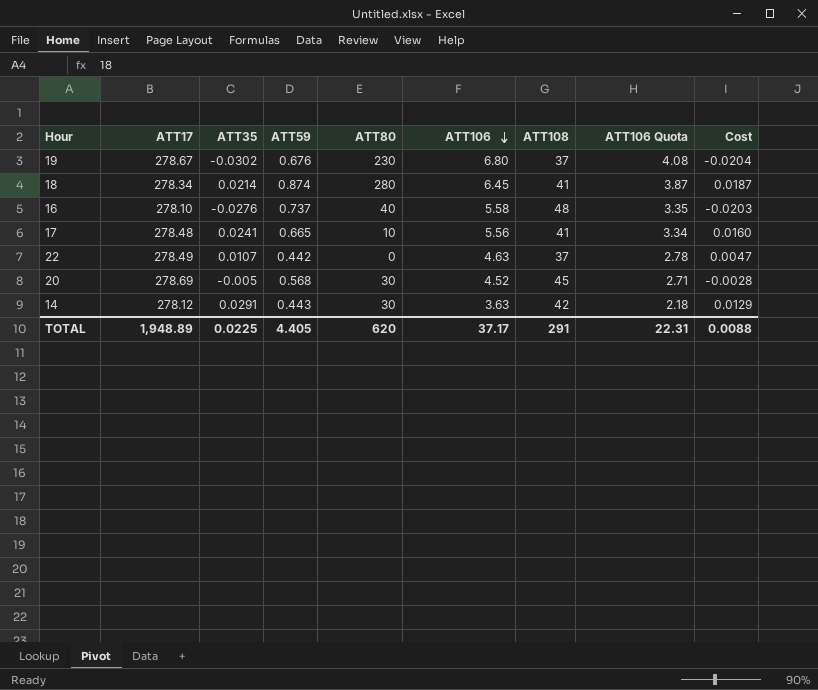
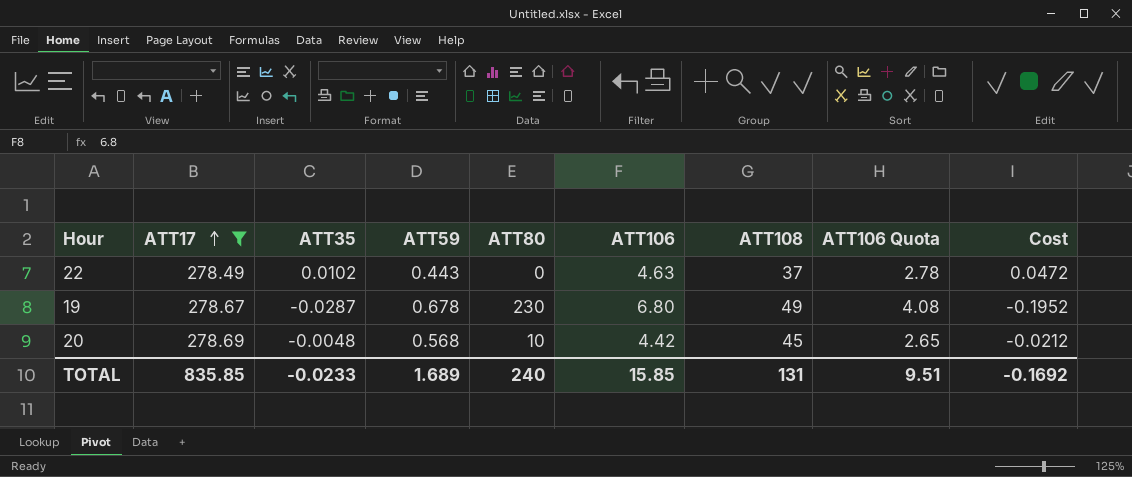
filter: none -> ATT17 >= 278.49
row order: ATT106 descending -> ATT17 ascending
column Cost | formula: [ATT35] * [ATT59] -> [ATT35] * [ATT106]
22 | ATT35: 0.0107 -> 0.0102
22 | ATT59: 0.442 -> 0.443
19 | ATT35: -0.0302 -> -0.0287
19 | ATT59: 0.676 -> 0.678
19 | ATT108: 37 -> 49
20 | ATT35: -0.005 -> -0.0048
20 | ATT80: 30 -> 10
20 | ATT106: 4.52 -> 4.42
20 | ATT106 Quota: 2.71 -> 2.65
TOTAL | ATT17: 1,948.89 -> 835.85
TOTAL | ATT35: 0.0225 -> -0.0233
TOTAL | ATT59: 4.405 -> 1.689
TOTAL | ATT80: 620 -> 240
TOTAL | ATT106: 37.17 -> 15.85
TOTAL | ATT108: 291 -> 131
TOTAL | ATT106 Quota: 22.31 -> 9.51
TOTAL | Cost: 0.0088 -> -0.1692

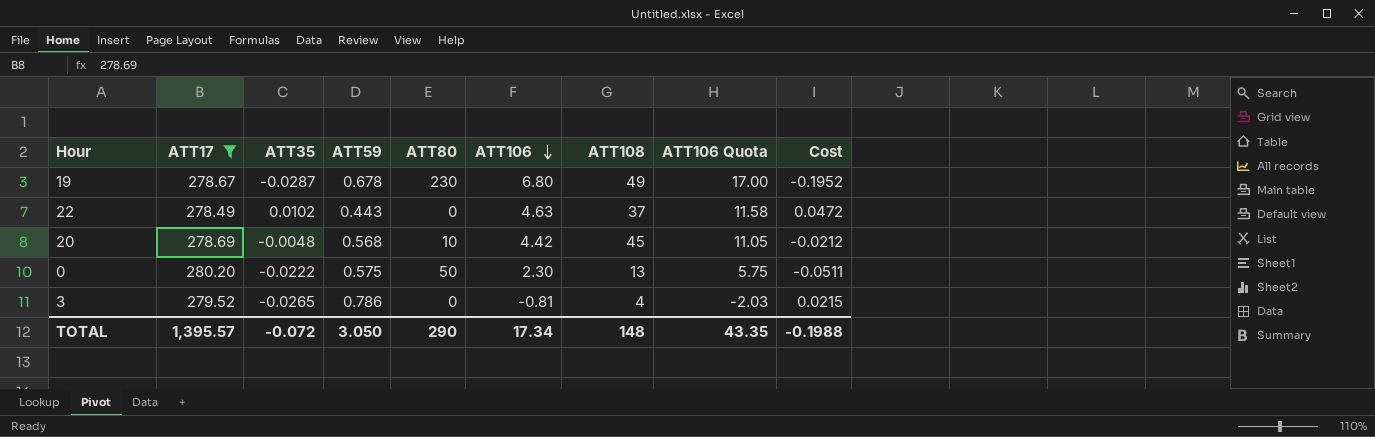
row order: ATT17 ascending -> ATT106 descending
column ATT106 Quota | formula: [ATT106] * 0.6 -> [ATT106] * 2.5
row 0: none -> 280.20 | -0.0222 | 0.575 | 50 | 2.30 | 13 | 5.75 | -0.0511
row 3: none -> 279.52 | -0.0265 | 0.786 | 0 | -0.81 | 4 | -2.03 | 0.0215
TOTAL | ATT17: 835.85 -> 1,395.57
TOTAL | ATT35: -0.0233 -> -0.072
TOTAL | ATT59: 1.689 -> 3.050
TOTAL | ATT80: 240 -> 290
TOTAL | ATT106: 15.85 -> 17.34
TOTAL | ATT108: 131 -> 148
TOTAL | ATT106 Quota: 9.51 -> 43.35
TOTAL | Cost: -0.1692 -> -0.1988

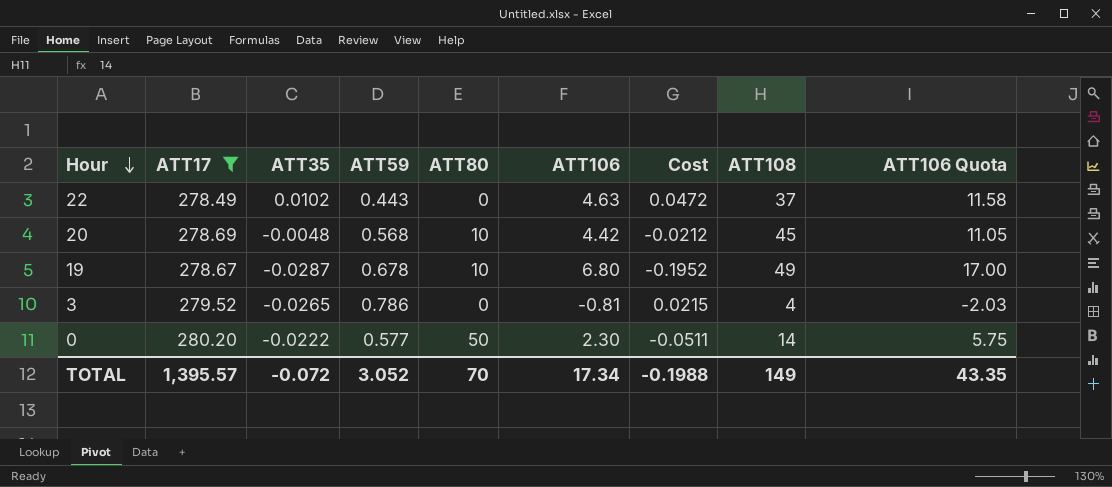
row order: ATT106 descending -> Hour descending
column Cost | position: 9 -> 7
19 | ATT80: 230 -> 10
0 | ATT59: 0.575 -> 0.577
0 | ATT108: 13 -> 14
TOTAL | ATT59: 3.050 -> 3.052
TOTAL | ATT80: 290 -> 70
TOTAL | ATT108: 148 -> 149

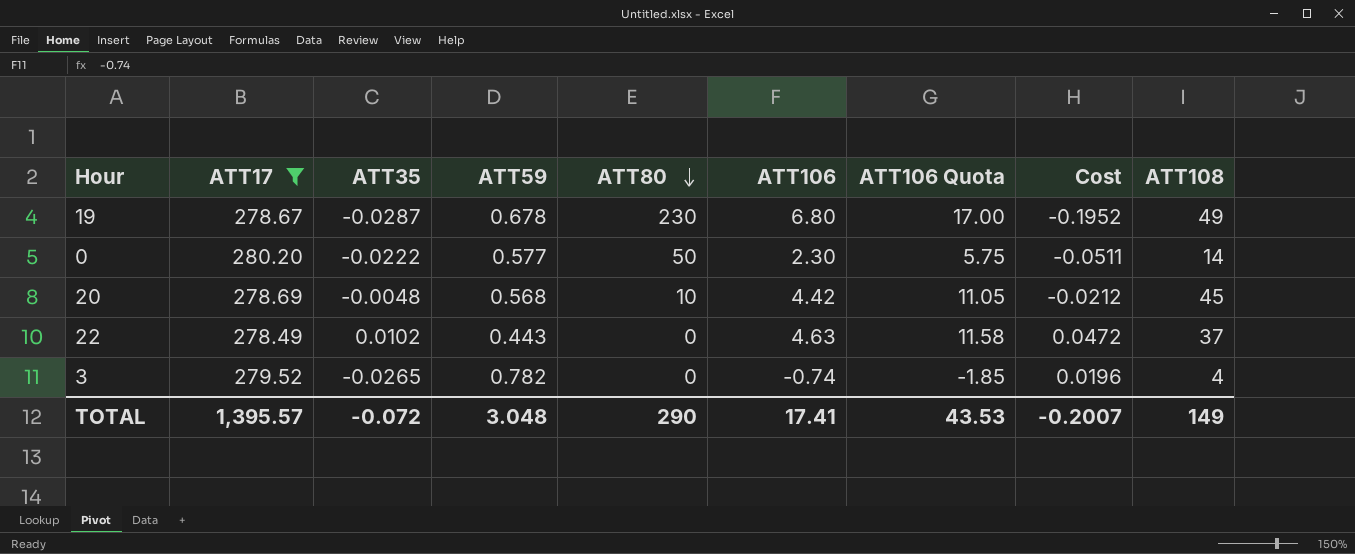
row order: Hour descending -> ATT80 descending
column ATT106 Quota | position: 9 -> 7
19 | ATT80: 10 -> 230
3 | ATT59: 0.786 -> 0.782
3 | ATT106: -0.81 -> -0.74
3 | ATT106 Quota: -2.03 -> -1.85
3 | Cost: 0.0215 -> 0.0196
TOTAL | ATT59: 3.052 -> 3.048
TOTAL | ATT80: 70 -> 290
TOTAL | ATT106: 17.34 -> 17.41
TOTAL | ATT106 Quota: 43.35 -> 43.53
TOTAL | Cost: -0.1988 -> -0.2007

